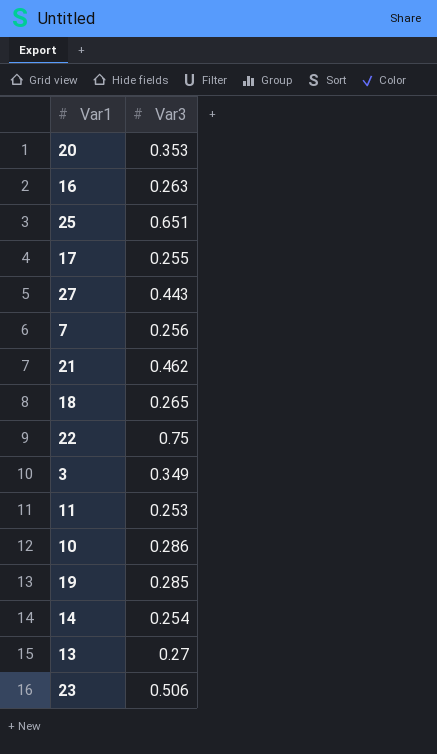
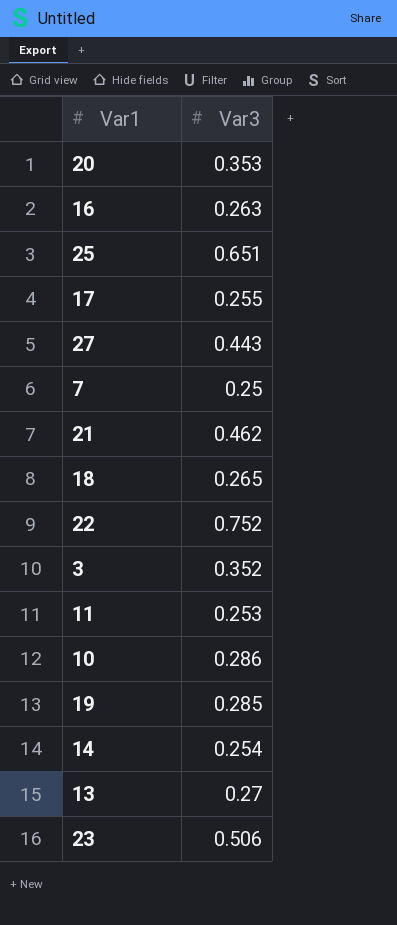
7 | Var3: 0.256 -> 0.25
22 | Var3: 0.75 -> 0.752
3 | Var3: 0.349 -> 0.352

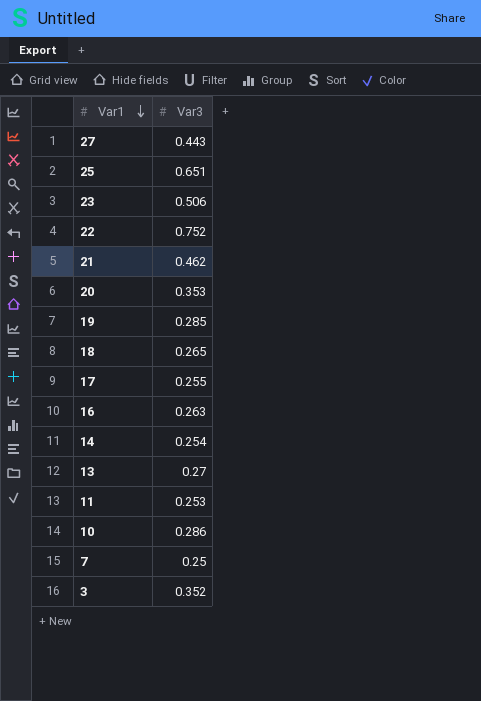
row order: none -> Var1 descending

